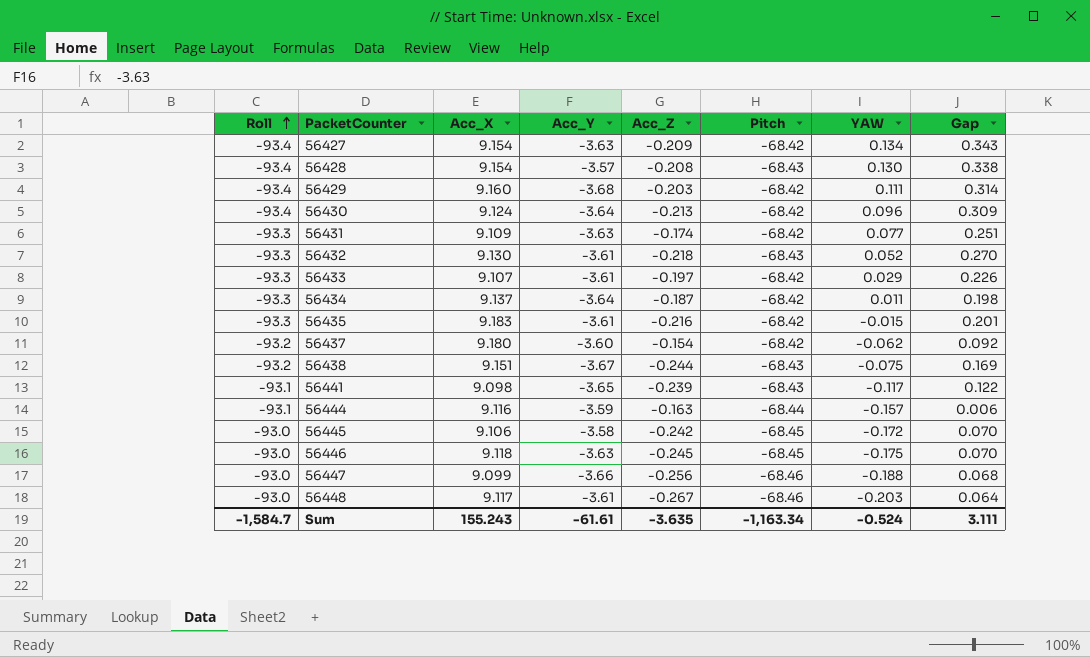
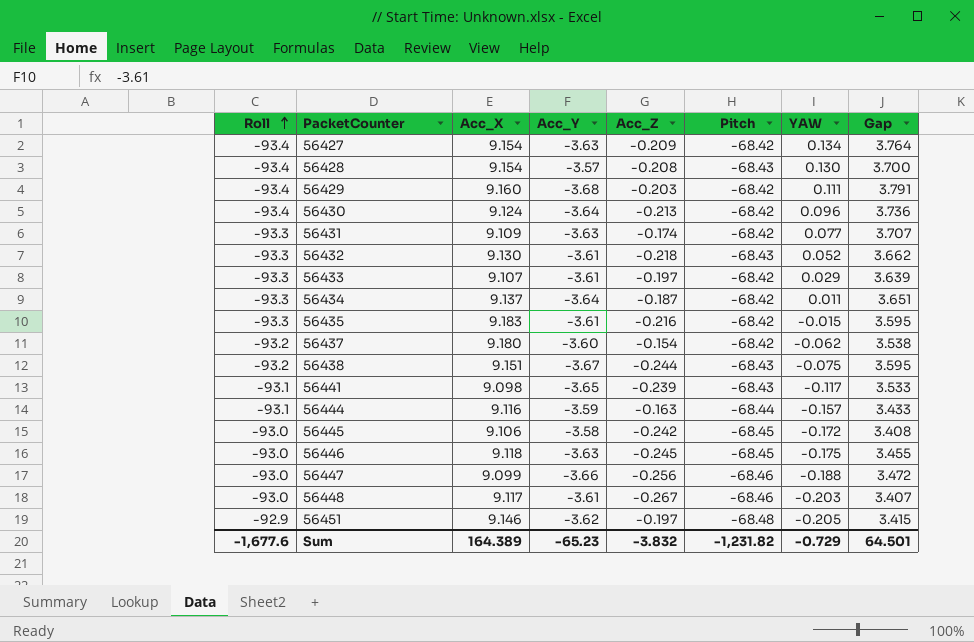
column Gap | formula: [YAW] - [Acc_Z] -> [YAW] - [Acc_Y]
row 56451: none -> -92.9 | 9.146 | -3.62 | -0.197 | -68.48 | -0.205 | 3.415
Sum | Roll: -1,584.7 -> -1,677.6
Sum | Acc_X: 155.243 -> 164.389
Sum | Acc_Y: -61.61 -> -65.23
Sum | Acc_Z: -3.635 -> -3.832
Sum | Pitch: -1,163.34 -> -1,231.82
Sum | YAW: -0.524 -> -0.729
Sum | Gap: 3.111 -> 64.501

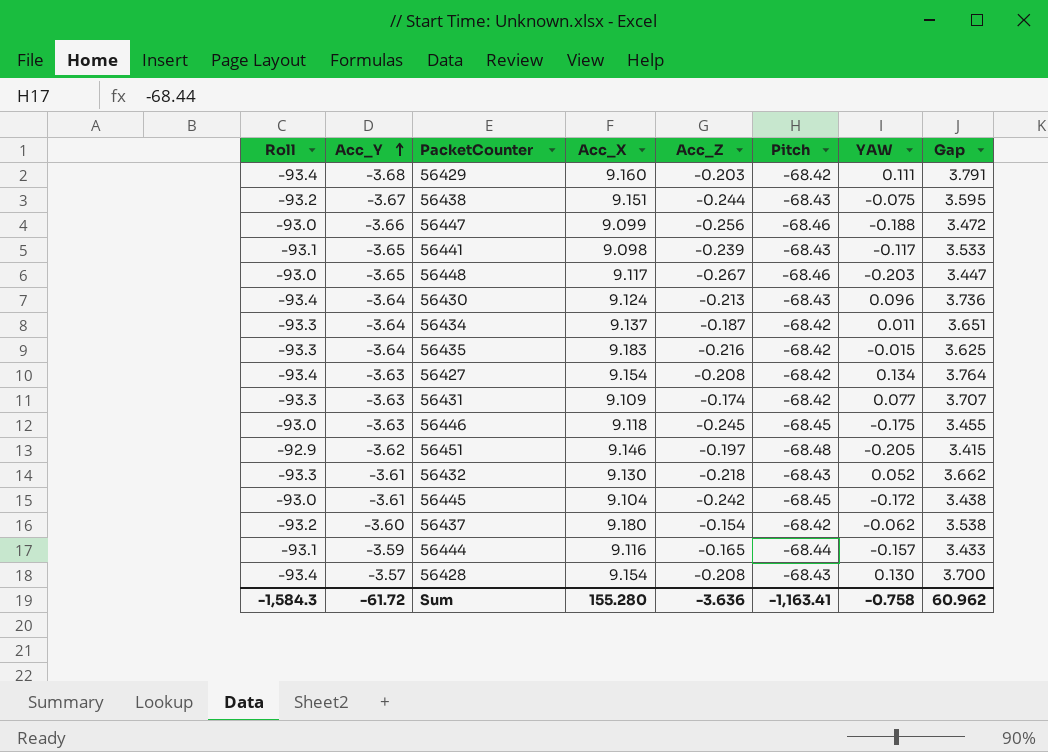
row order: Roll ascending -> Acc_Y ascending
column Acc_Y | position: 4 -> 2
row 56433: -93.3 | 9.107 | -3.61 | -0.197 | -68.42 | 0.029 | 3.639 -> none
56448 | Acc_Y: -3.61 -> -3.65
56448 | Gap: 3.407 -> 3.447
56430 | Pitch: -68.42 -> -68.43
56435 | Acc_Y: -3.61 -> -3.64
56435 | Gap: 3.595 -> 3.625
56427 | Acc_Z: -0.209 -> -0.208
56445 | Acc_Y: -3.58 -> -3.61
56445 | Acc_X: 9.106 -> 9.104
56445 | Gap: 3.408 -> 3.438
56444 | Acc_Z: -0.163 -> -0.165
Sum | Roll: -1,677.6 -> -1,584.3
Sum | Acc_Y: -65.23 -> -61.72
Sum | Acc_X: 164.389 -> 155.280
Sum | Acc_Z: -3.832 -> -3.636
Sum | Pitch: -1,231.82 -> -1,163.41
Sum | YAW: -0.729 -> -0.758
Sum | Gap: 64.501 -> 60.962

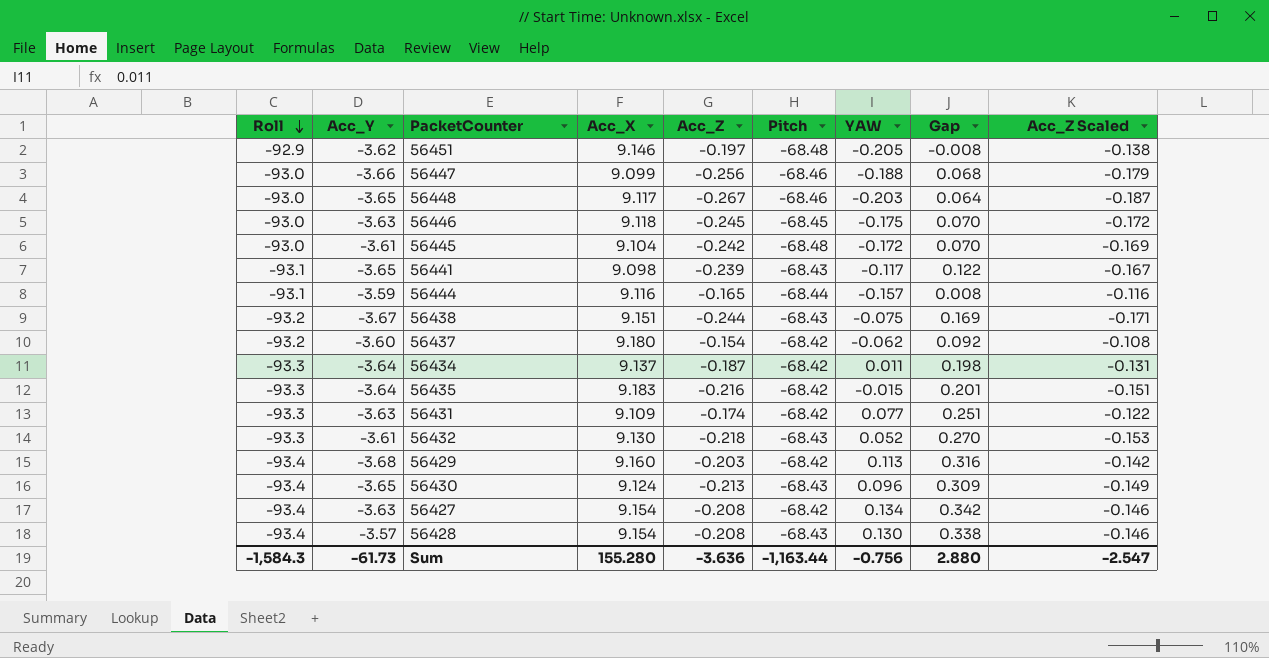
row order: Acc_Y ascending -> Roll descending
column Gap | formula: [YAW] - [Acc_Y] -> [YAW] - [Acc_Z]
column Acc_Z Scaled | formula: none -> [Acc_Z] * 0.7
56445 | Pitch: -68.45 -> -68.48
56429 | YAW: 0.111 -> 0.113
56430 | Acc_Y: -3.64 -> -3.65
Sum | Acc_Y: -61.72 -> -61.73
Sum | Pitch: -1,163.41 -> -1,163.44
Sum | YAW: -0.758 -> -0.756
Sum | Gap: 60.962 -> 2.880

